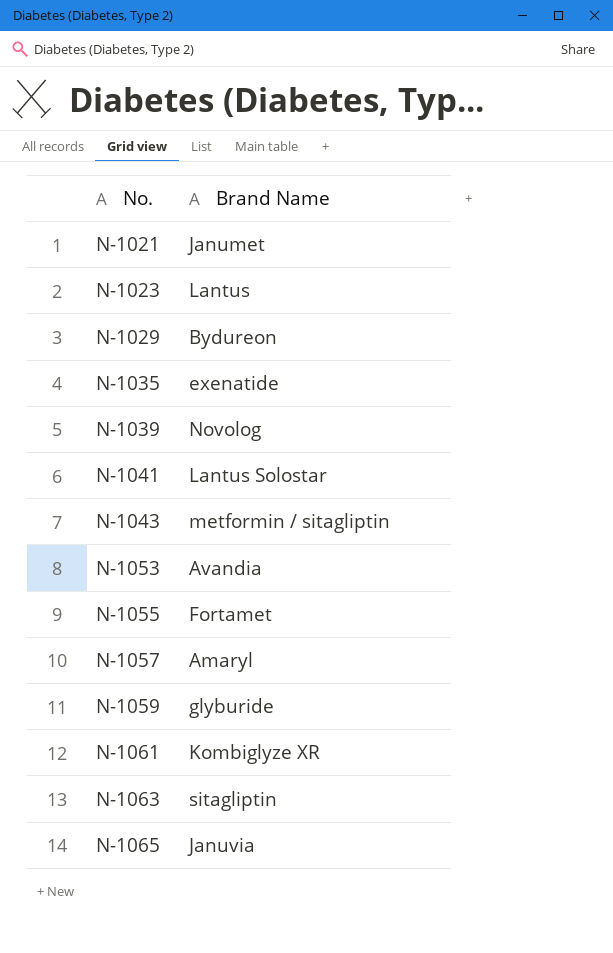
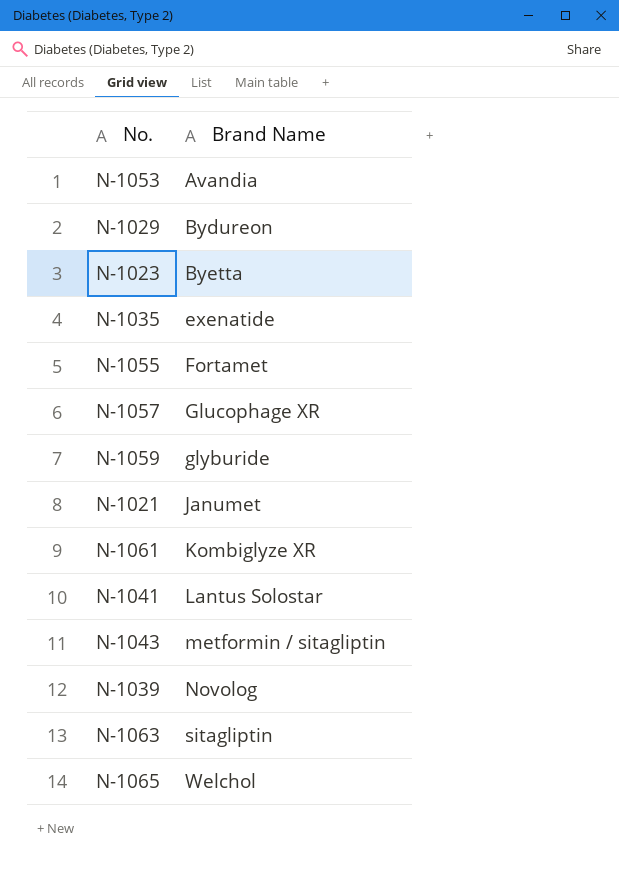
row order: No. ascending -> Brand Name ascending
N-1023 | Brand Name: Lantus -> Byetta
N-1057 | Brand Name: Amaryl -> Glucophage XR
N-1065 | Brand Name: Januvia -> Welchol

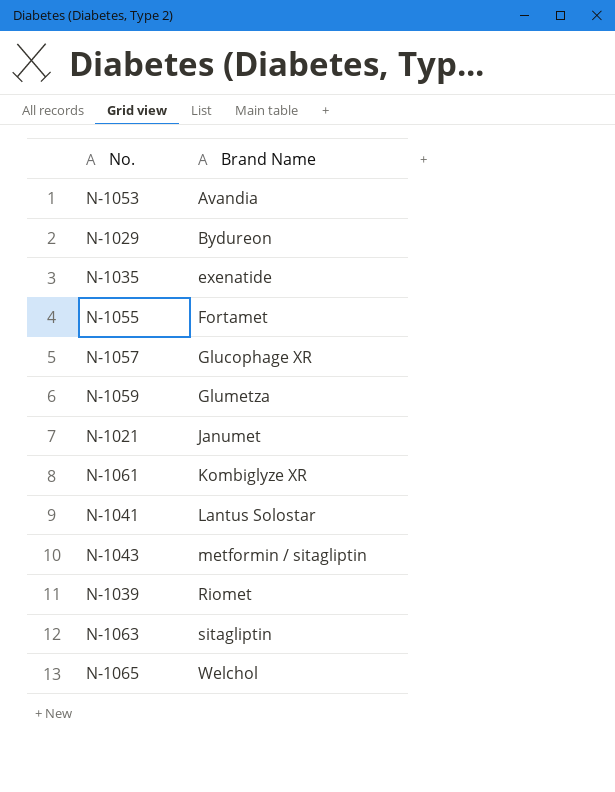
row N-1023: Byetta -> none
N-1059 | Brand Name: glyburide -> Glumetza
N-1039 | Brand Name: Novolog -> Riomet

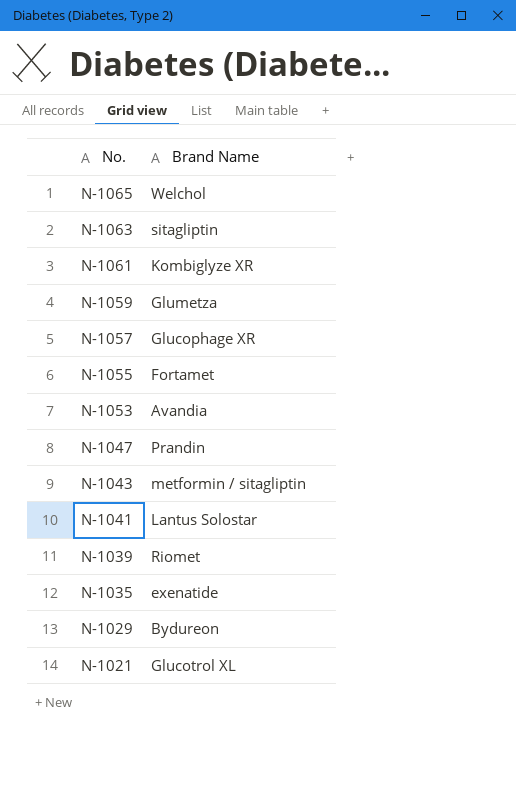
row order: Brand Name ascending -> No. descending
row N-1047: none -> Prandin
N-1021 | Brand Name: Janumet -> Glucotrol XL

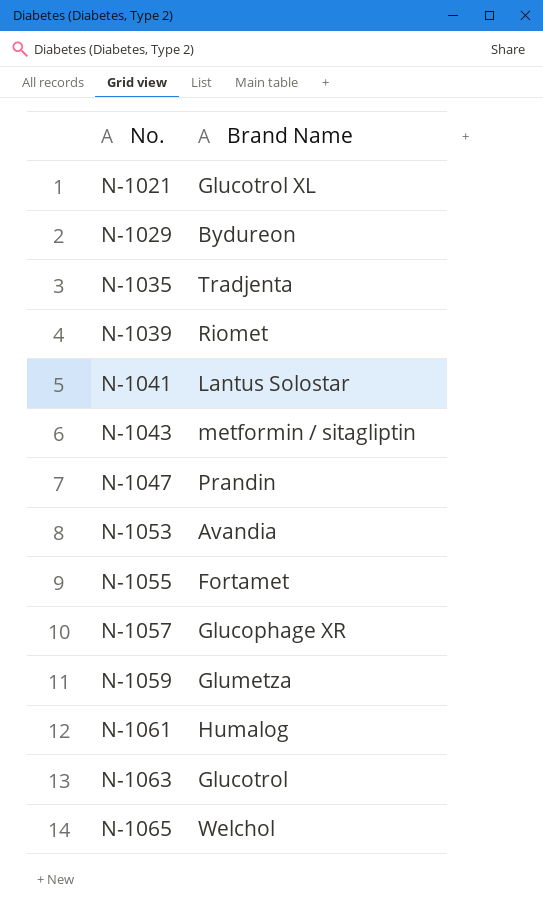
row order: No. descending -> No. ascending
N-1035 | Brand Name: exenatide -> Tradjenta
N-1061 | Brand Name: Kombiglyze XR -> Humalog
N-1063 | Brand Name: sitagliptin -> Glucotrol

